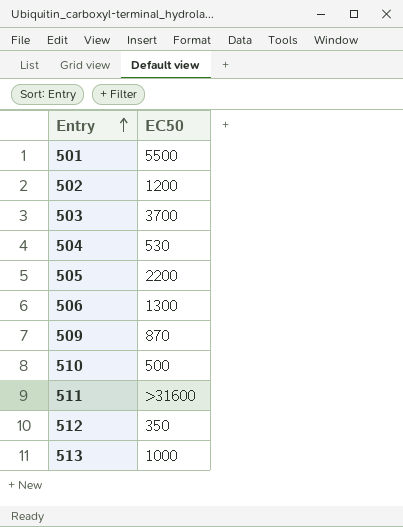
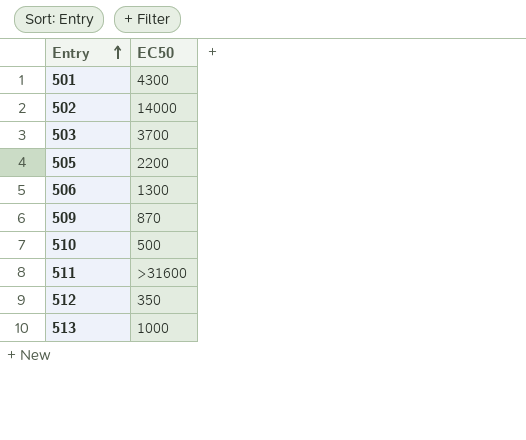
row 504: 530 -> none
501 | EC50: 5500 -> 4300
502 | EC50: 1200 -> 14000

